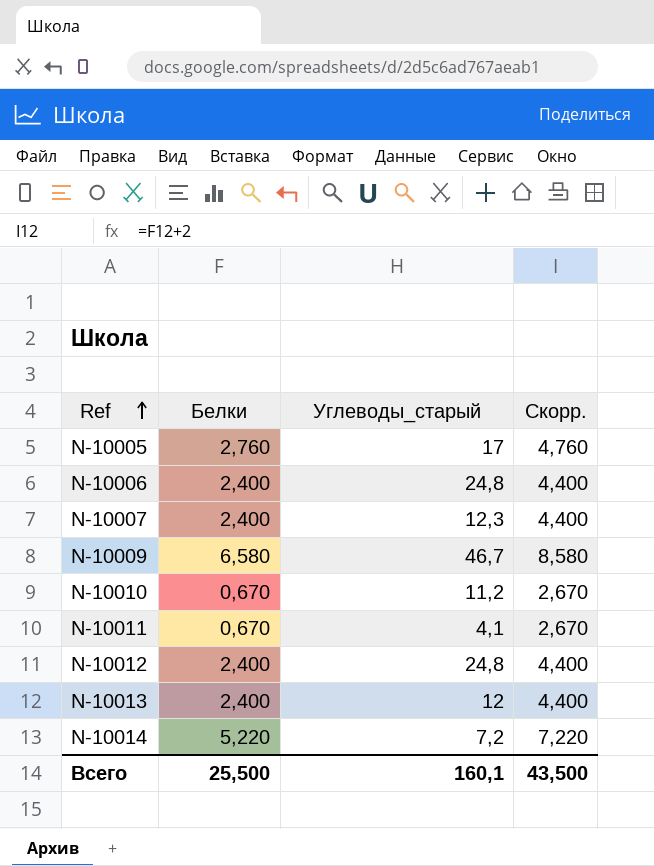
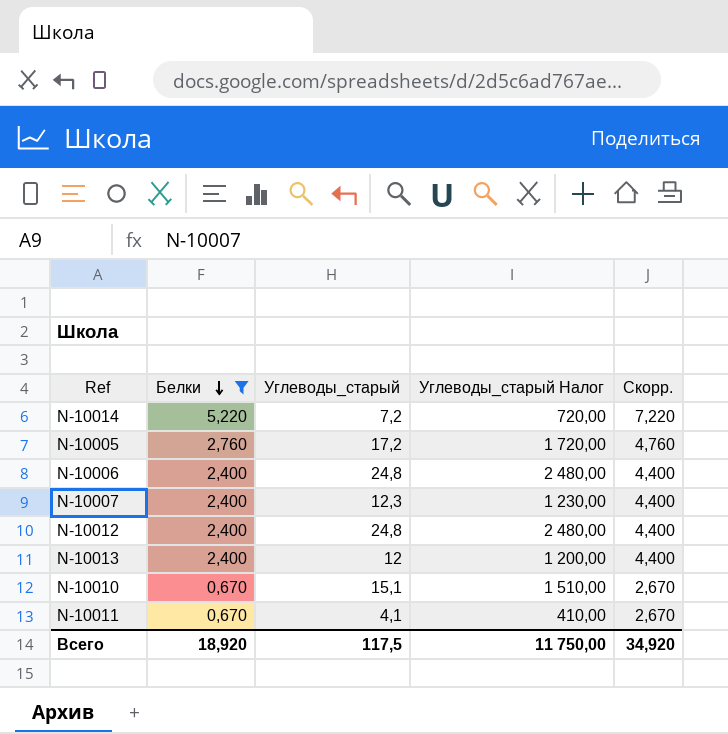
filter: none -> Белки != 6,580
row order: Ref ascending -> Белки descending
column Углеводы_старый Налог | formula: none -> [Углеводы_старый] * 100
N-10005 | Углеводы_старый: 17 -> 17,2
N-10010 | Углеводы_старый: 11,2 -> 15,1
Всего | Белки: 25,500 -> 18,920
Всего | Углеводы_старый: 160,1 -> 117,5
Всего | Скорр.: 43,500 -> 34,920

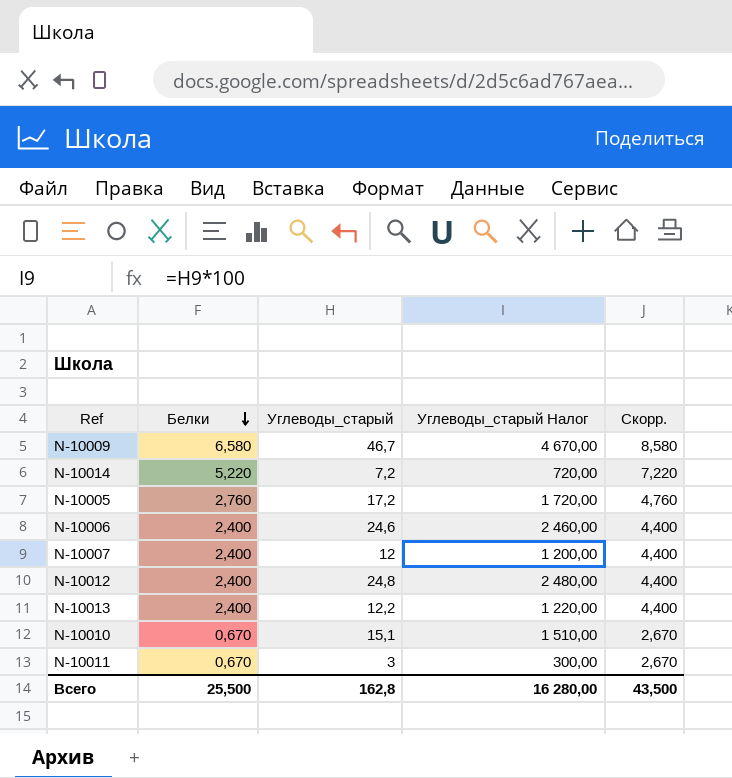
filter: Белки != 6,580 -> none
N-10006 | Углеводы_старый: 24,8 -> 24,6
N-10006 | Углеводы_старый Налог: 2 480,00 -> 2 460,00
N-10007 | Углеводы_старый: 12,3 -> 12
N-10007 | Углеводы_старый Налог: 1 230,00 -> 1 200,00
N-10013 | Углеводы_старый: 12 -> 12,2
N-10013 | Углеводы_старый Налог: 1 200,00 -> 1 220,00
N-10011 | Углеводы_старый: 4,1 -> 3
N-10011 | Углеводы_старый Налог: 410,00 -> 300,00
Всего | Белки: 18,920 -> 25,500
Всего | Углеводы_старый: 117,5 -> 162,8
Всего | Углеводы_старый Налог: 11 750,00 -> 16 280,00
Всего | Скорр.: 34,920 -> 43,500

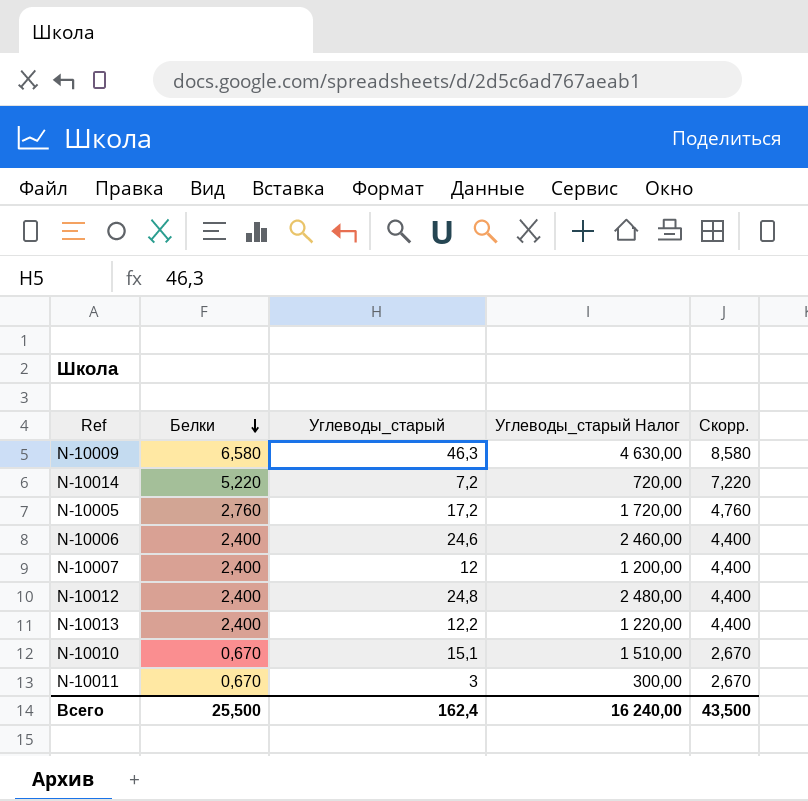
N-10009 | Углеводы_старый: 46,7 -> 46,3
N-10009 | Углеводы_старый Налог: 4 670,00 -> 4 630,00
Всего | Углеводы_старый: 162,8 -> 162,4
Всего | Углеводы_старый Налог: 16 280,00 -> 16 240,00

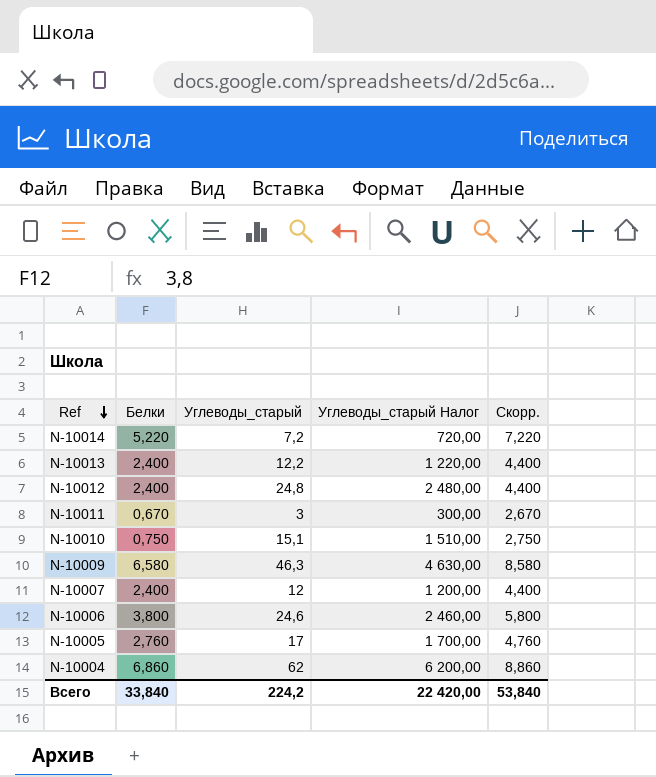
row order: Белки descending -> Ref descending
N-10010 | Белки: 0,670 -> 0,750
N-10010 | Скорр.: 2,670 -> 2,750
N-10006 | Белки: 2,400 -> 3,800
N-10006 | Скорр.: 4,400 -> 5,800
N-10005 | Углеводы_старый: 17,2 -> 17
N-10005 | Углеводы_старый Налог: 1 720,00 -> 1 700,00
row N-10004: none -> 6,860 | 62 | 6 200,00 | 8,860
Всего | Белки: 25,500 -> 33,840
Всего | Углеводы_старый: 162,4 -> 224,2
Всего | Углеводы_старый Налог: 16 240,00 -> 22 420,00
Всего | Скорр.: 43,500 -> 53,840

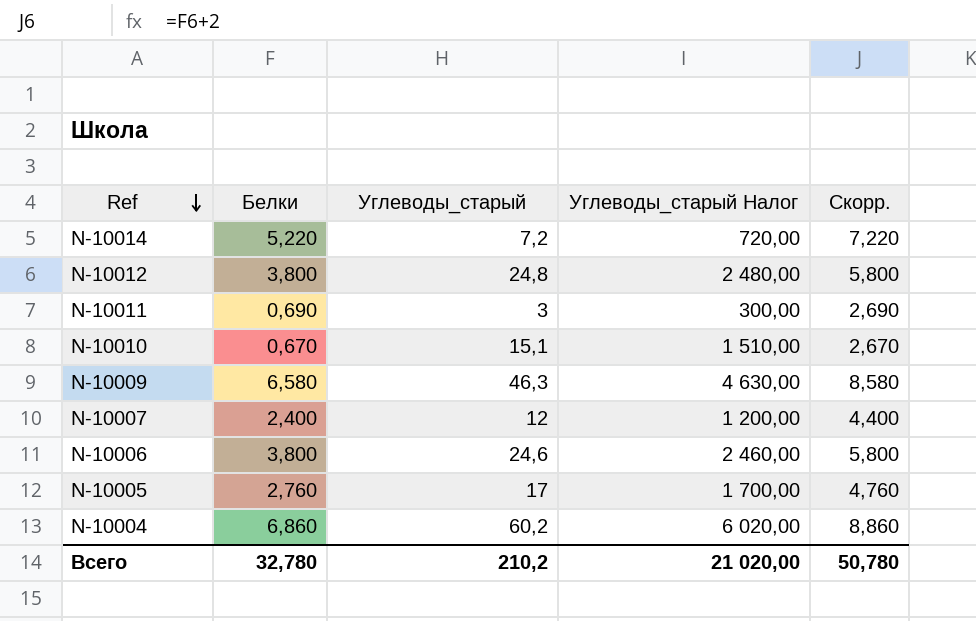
row N-10013: 2,400 | 12,2 | 1 220,00 | 4,400 -> none
N-10012 | Белки: 2,400 -> 3,800
N-10012 | Скорр.: 4,400 -> 5,800
N-10011 | Белки: 0,670 -> 0,690
N-10011 | Скорр.: 2,670 -> 2,690
N-10010 | Белки: 0,750 -> 0,670
N-10010 | Скорр.: 2,750 -> 2,670
N-10004 | Углеводы_старый: 62 -> 60,2
N-10004 | Углеводы_старый Налог: 6 200,00 -> 6 020,00
Всего | Белки: 33,840 -> 32,780
Всего | Углеводы_старый: 224,2 -> 210,2
Всего | Углеводы_старый Налог: 22 420,00 -> 21 020,00
Всего | Скорр.: 53,840 -> 50,780

